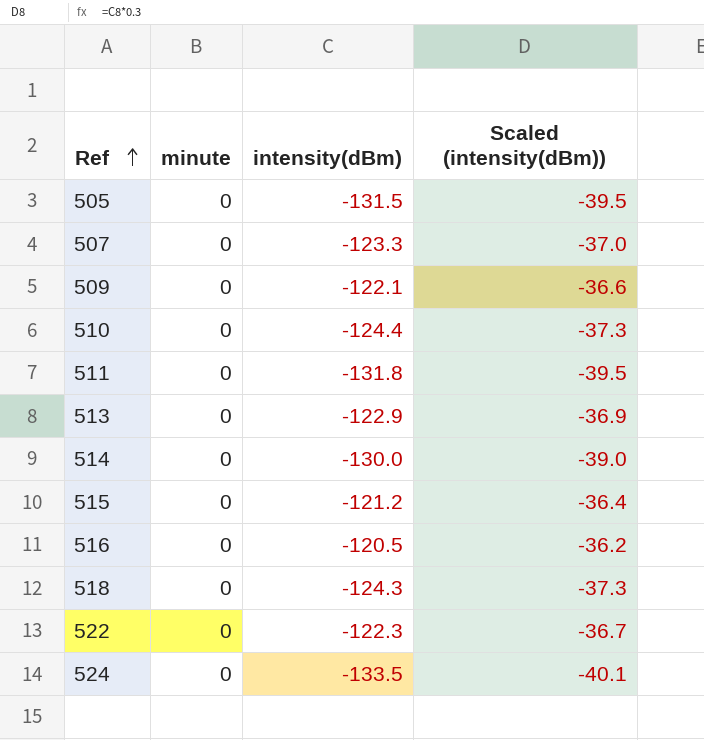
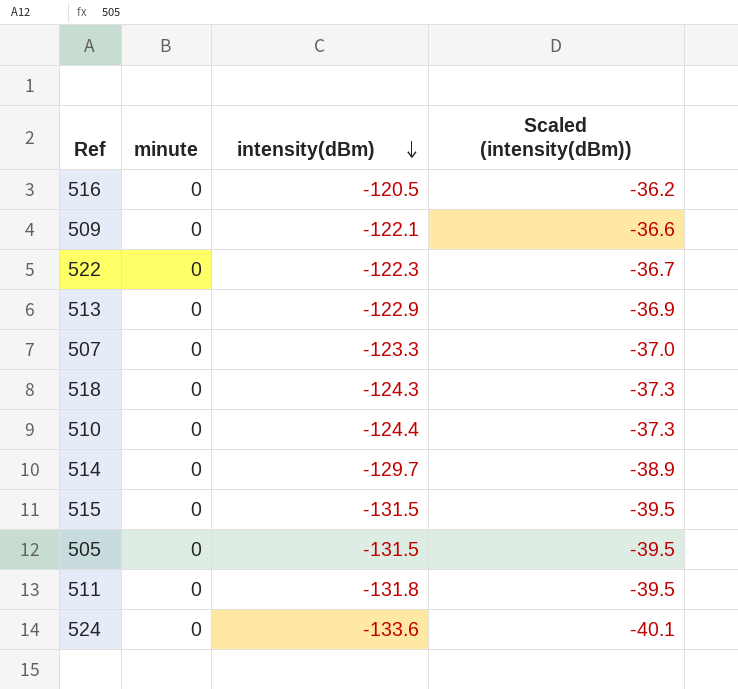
row order: Ref ascending -> intensity(dBm) descending
514 | intensity(dBm): -130.0 -> -129.7
514 | Scaled (intensity(dBm)): -39.0 -> -38.9
515 | intensity(dBm): -121.2 -> -131.5
515 | Scaled (intensity(dBm)): -36.4 -> -39.5
524 | intensity(dBm): -133.5 -> -133.6

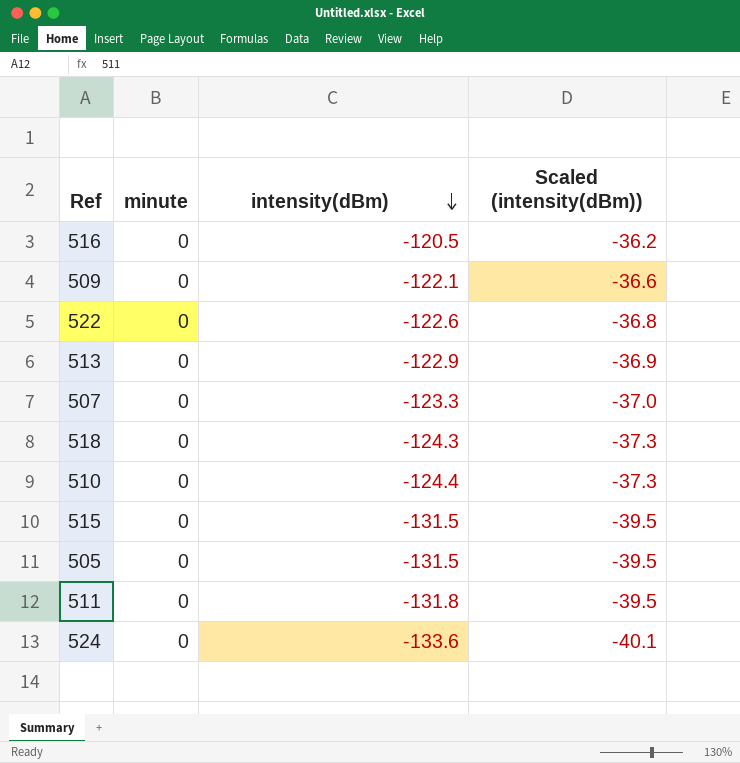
row 514: 0 | -129.7 | -38.9 -> none
522 | intensity(dBm): -122.3 -> -122.6
522 | Scaled (intensity(dBm)): -36.7 -> -36.8

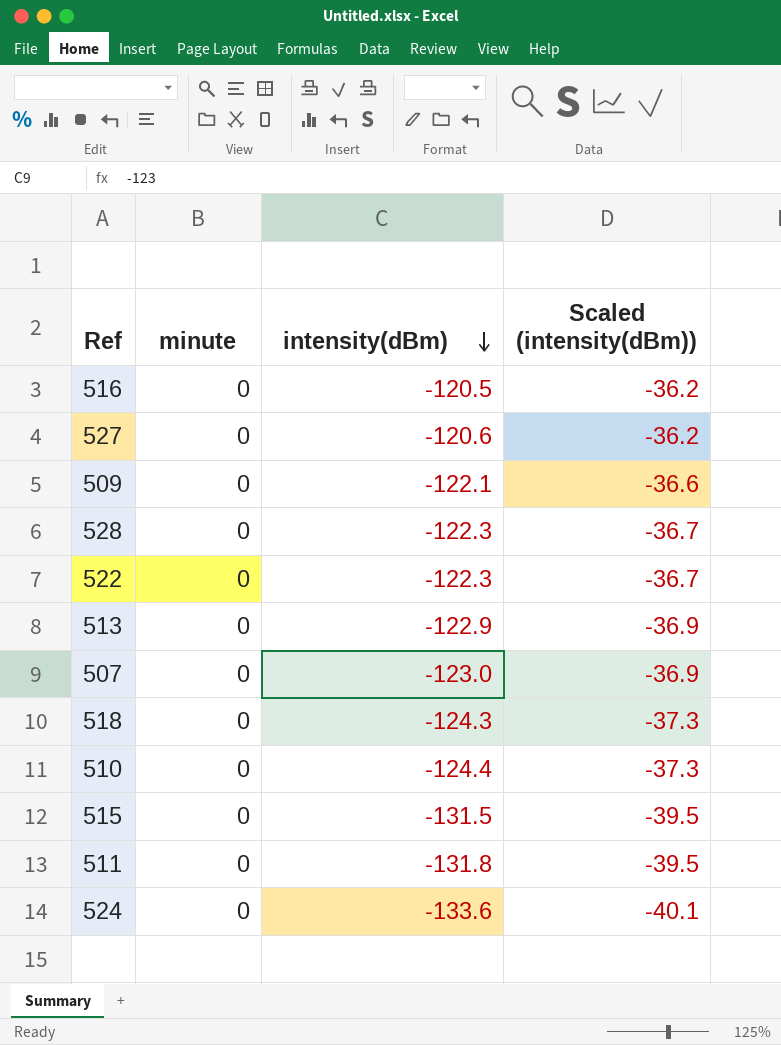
row 505: 0 | -131.5 | -39.5 -> none
row 527: none -> 0 | -120.6 | -36.2
row 528: none -> 0 | -122.3 | -36.7
522 | intensity(dBm): -122.6 -> -122.3
522 | Scaled (intensity(dBm)): -36.8 -> -36.7
507 | intensity(dBm): -123.3 -> -123.0
507 | Scaled (intensity(dBm)): -37.0 -> -36.9

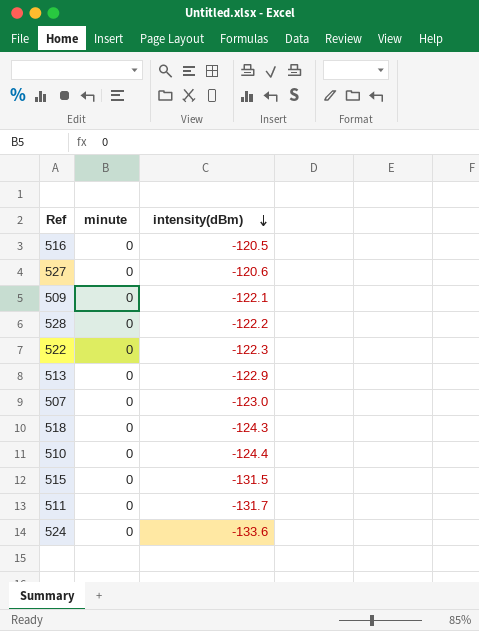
column Scaled (intensity(dBm)) | formula: [intensity(dBm)] * 0.3 -> none
528 | intensity(dBm): -122.3 -> -122.2
511 | intensity(dBm): -131.8 -> -131.7

